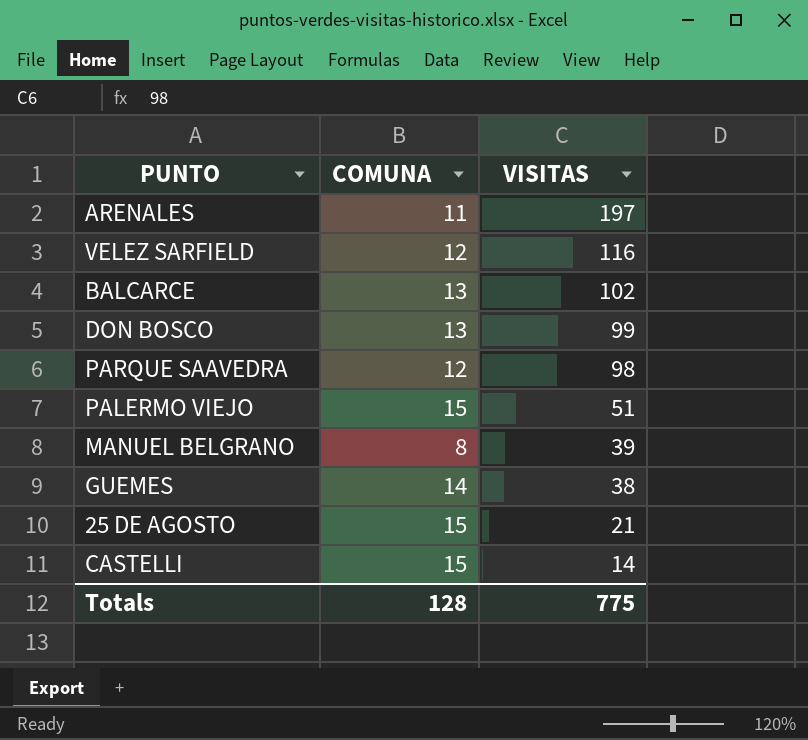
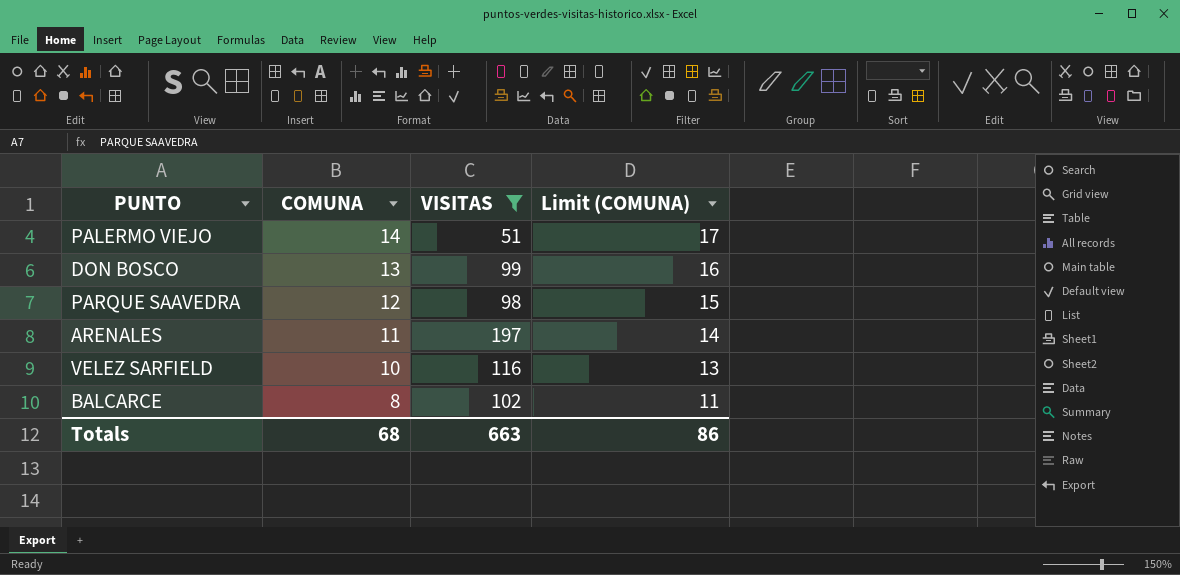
filter: none -> VISITAS >= 51
row order: VISITAS descending -> COMUNA descending
column Limit (COMUNA) | formula: none -> [COMUNA] + 3
PALERMO VIEJO | COMUNA: 15 -> 14
VELEZ SARFIELD | COMUNA: 12 -> 10
BALCARCE | COMUNA: 13 -> 8
Totals | COMUNA: 128 -> 68
Totals | VISITAS: 775 -> 663

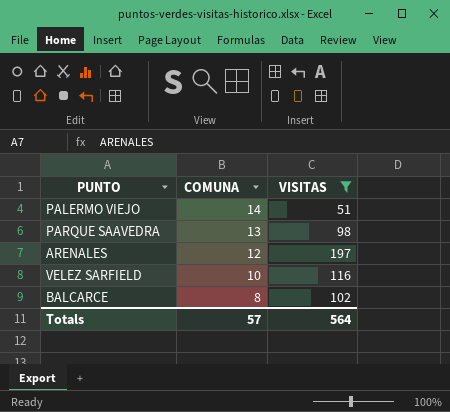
column Limit (COMUNA) | formula: [COMUNA] + 3 -> none
row DON BOSCO: 13 | 99 | 16 -> none
PARQUE SAAVEDRA | COMUNA: 12 -> 13
ARENALES | COMUNA: 11 -> 12
Totals | COMUNA: 68 -> 57
Totals | VISITAS: 663 -> 564

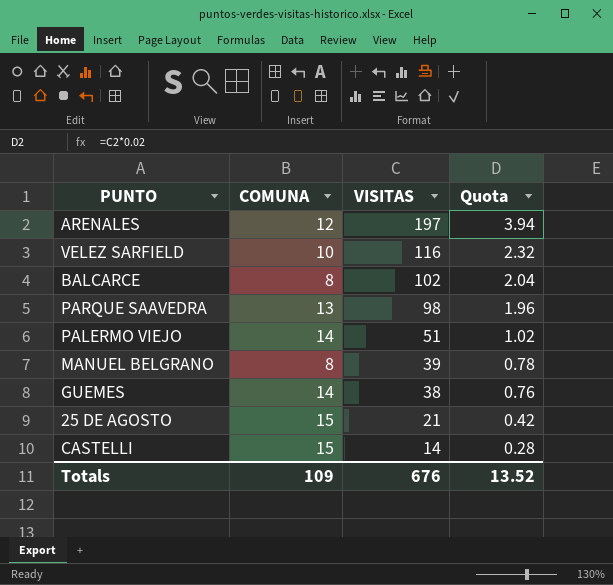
filter: VISITAS >= 51 -> none
row order: COMUNA descending -> VISITAS descending
column Quota | formula: none -> [VISITAS] * 0.02
Totals | COMUNA: 57 -> 109
Totals | VISITAS: 564 -> 676

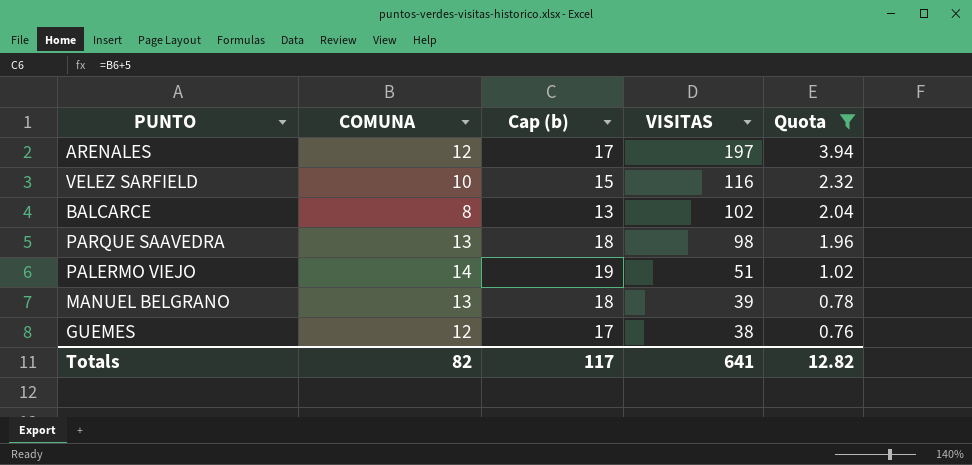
filter: none -> Quota >= 0.76
column Cap (b) | formula: none -> [COMUNA] + 5
MANUEL BELGRANO | COMUNA: 8 -> 13
GUEMES | COMUNA: 14 -> 12
Totals | COMUNA: 109 -> 82
Totals | VISITAS: 676 -> 641
Totals | Quota: 13.52 -> 12.82

